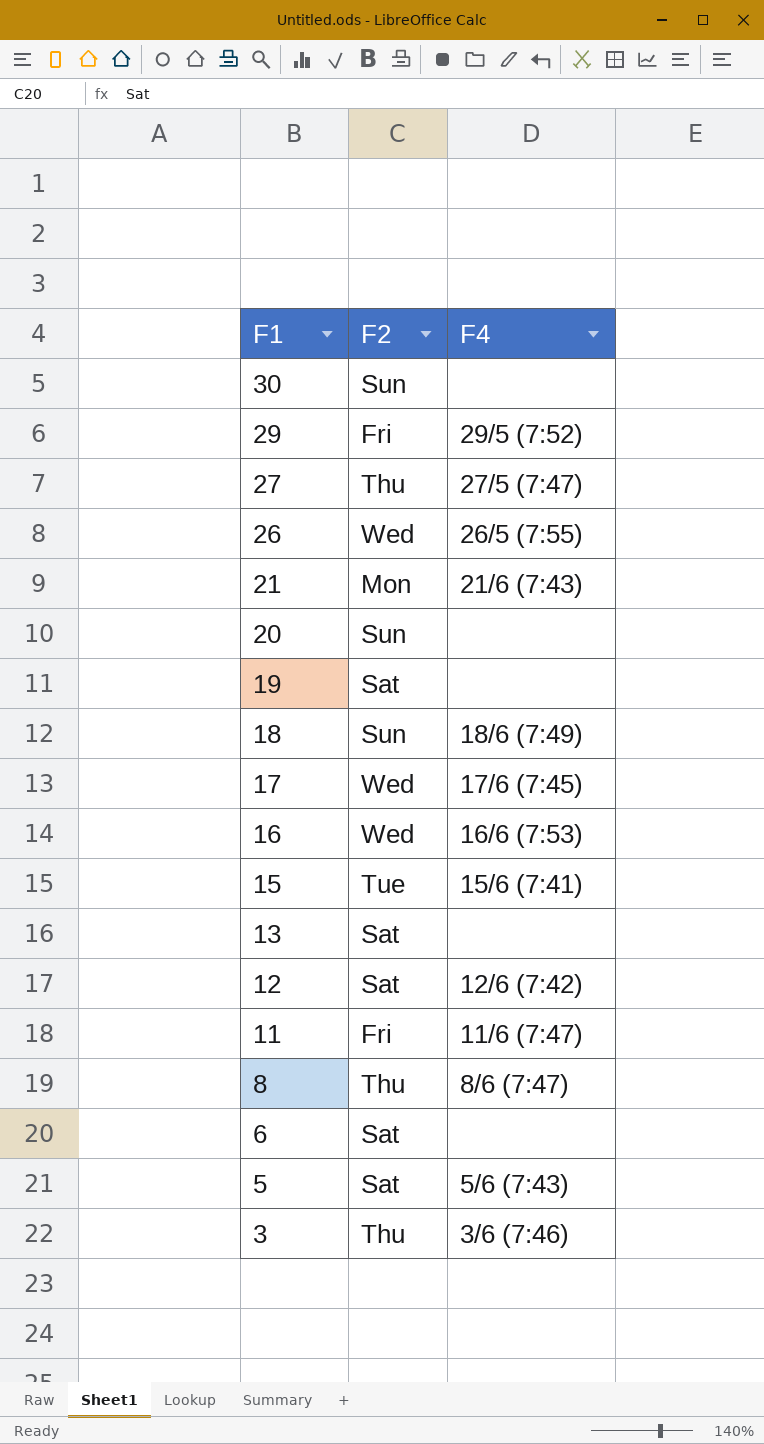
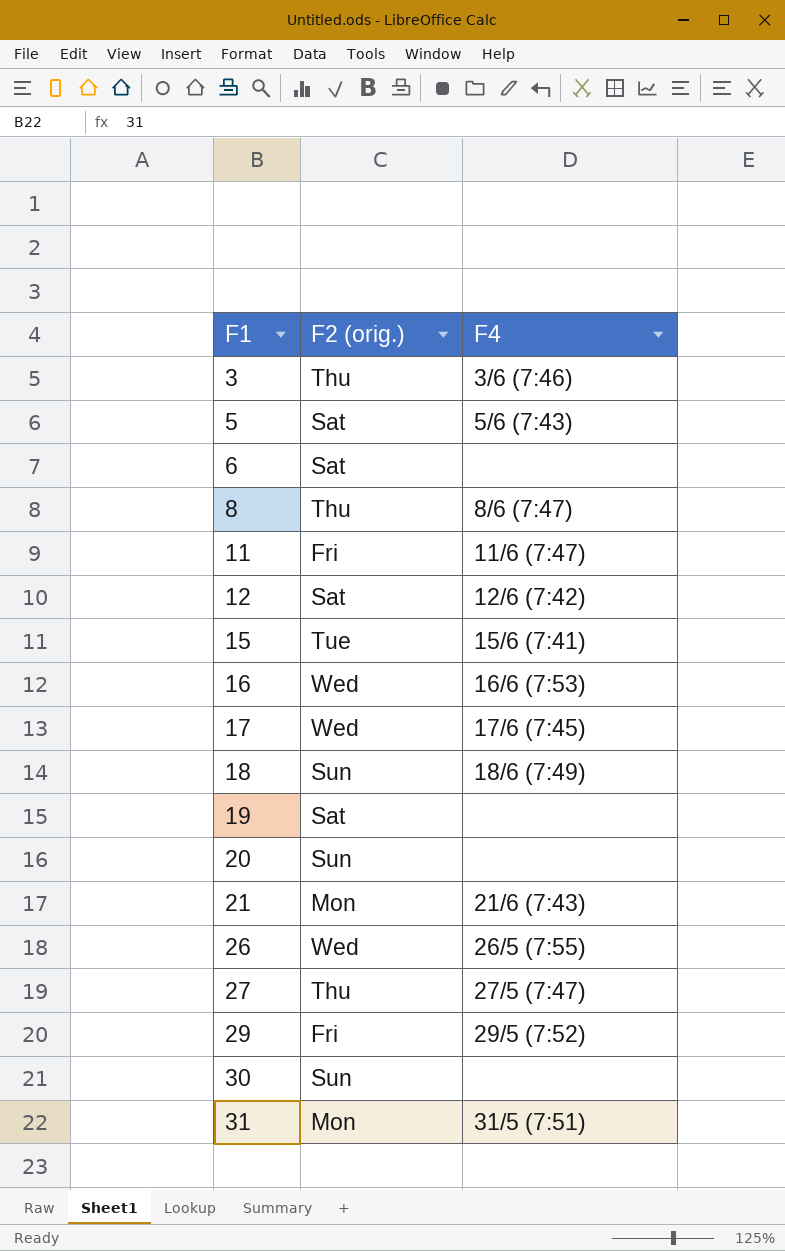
row order: F1 descending -> F1 ascending
column name: F2 -> F2 (orig.)
row 13: Sat | none -> none
row 31: none -> Mon | 31/5 (7:51)

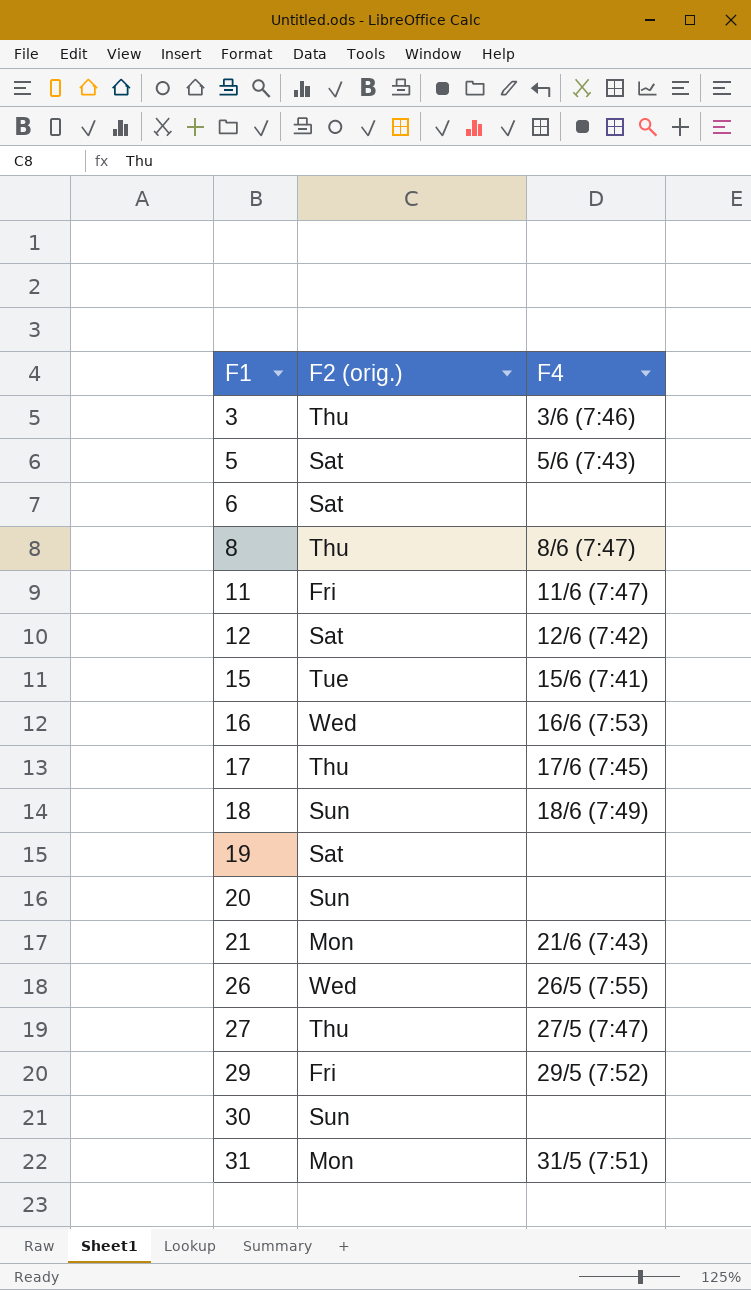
17 | F2 (orig.): Wed -> Thu

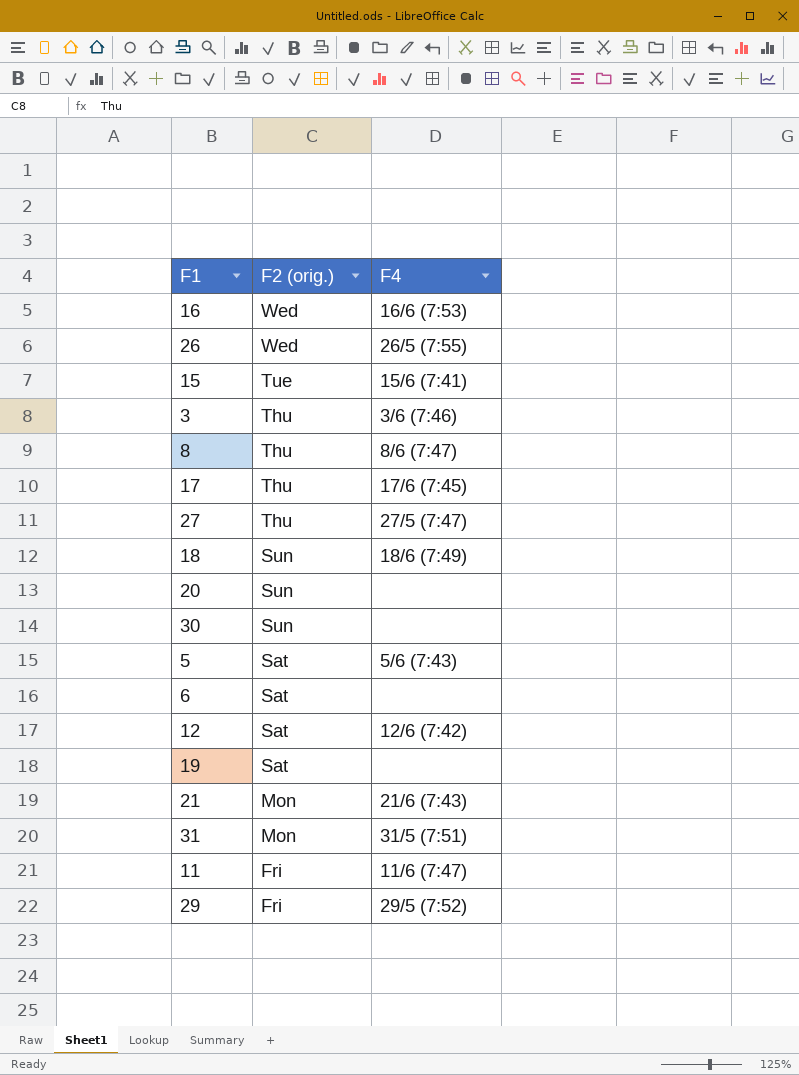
row order: F1 ascending -> F2 (orig.) descending

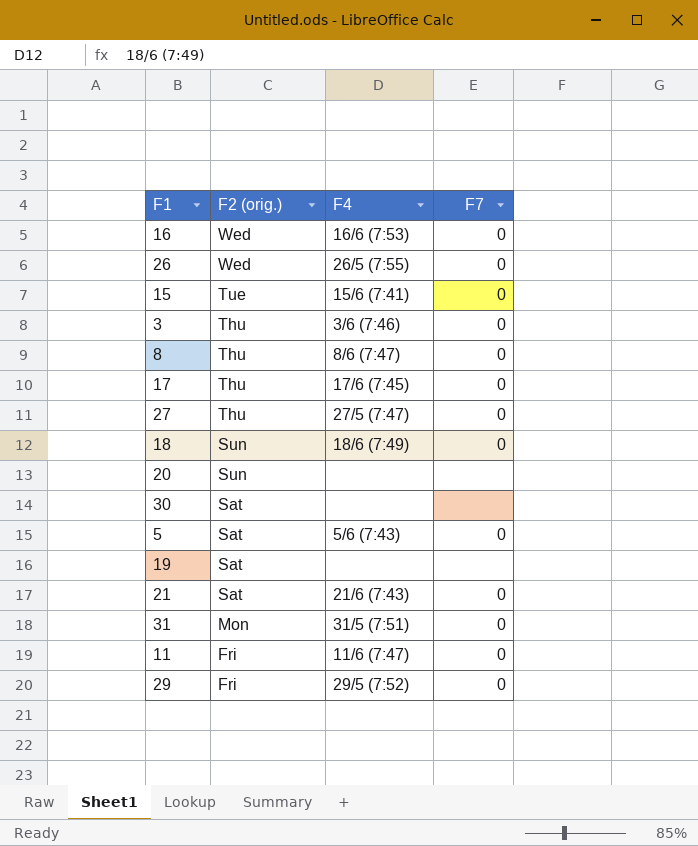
column F7 | position: none -> 4
row 6: Sat | none -> none
row 12: Sat | 12/6 (7:42) -> none
30 | F2 (orig.): Sun -> Sat
21 | F2 (orig.): Mon -> Sat

